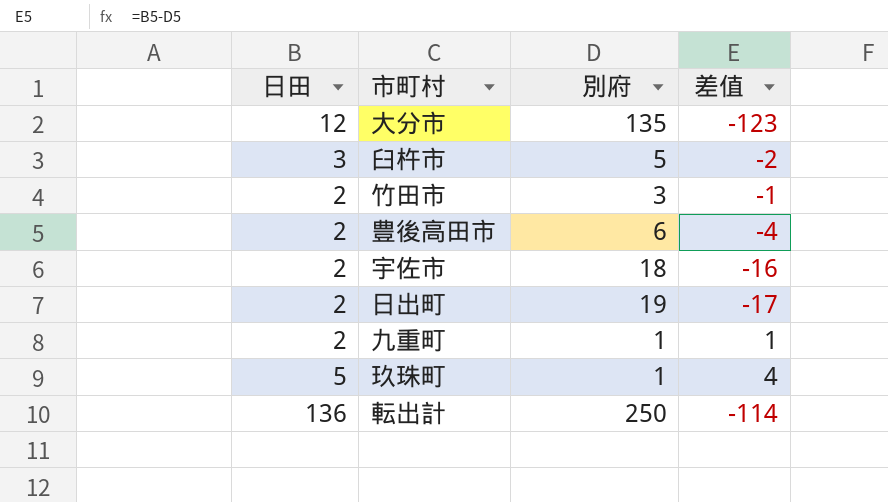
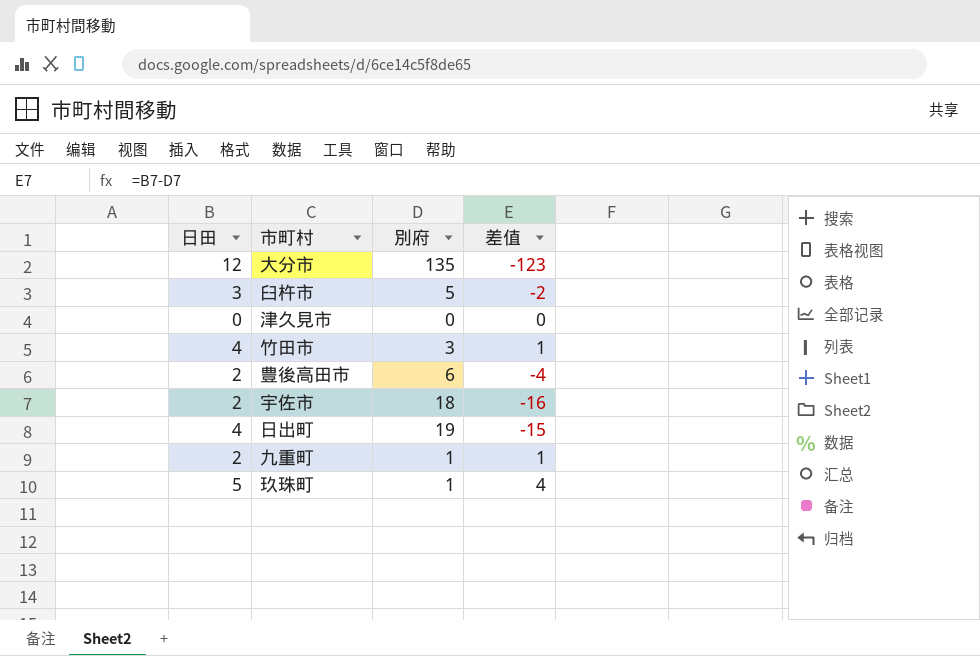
row 転出計: 136 | 250 | -114 -> none
row 津久見市: none -> 0 | 0 | 0
竹田市 | 日田: 2 -> 4
竹田市 | 差值: -1 -> 1
日出町 | 日田: 2 -> 4
日出町 | 差值: -17 -> -15

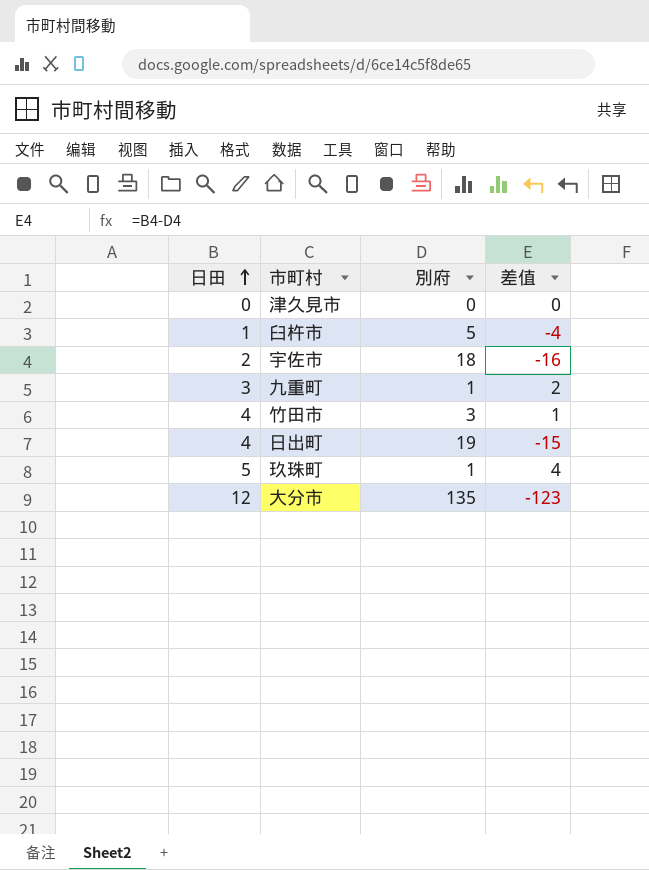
row order: none -> 日田 ascending
row 豊後高田市: 2 | 6 | -4 -> none
臼杵市 | 日田: 3 -> 1
臼杵市 | 差值: -2 -> -4
九重町 | 日田: 2 -> 3
九重町 | 差值: 1 -> 2

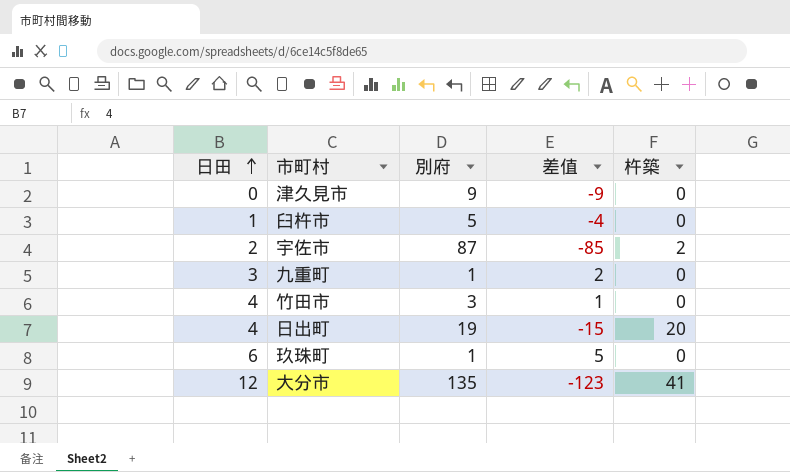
column 杵築 | position: none -> 5
津久見市 | 別府: 0 -> 9
津久見市 | 差值: 0 -> -9
宇佐市 | 別府: 18 -> 87
宇佐市 | 差值: -16 -> -85
玖珠町 | 日田: 5 -> 6
玖珠町 | 差值: 4 -> 5

